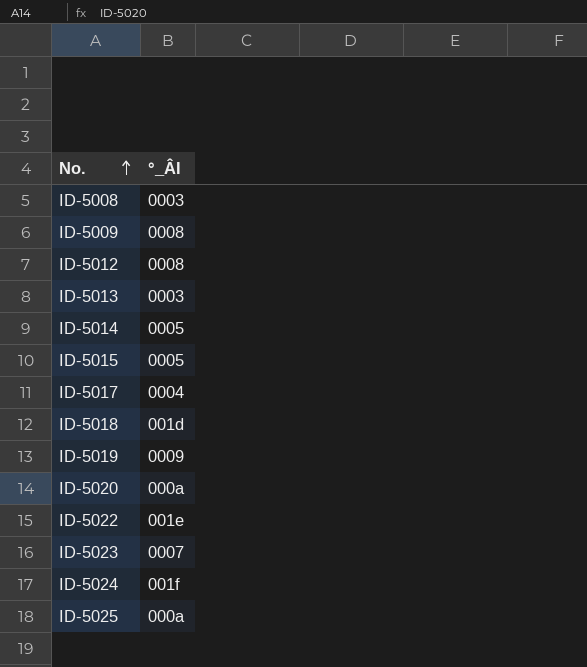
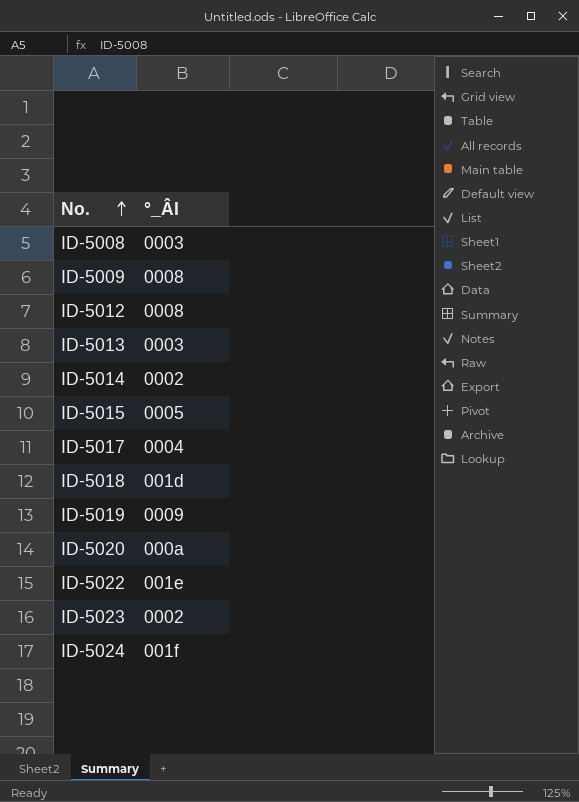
row ID-5025: 000a -> none
ID-5014 | °_ÂI: 0005 -> 0002
ID-5023 | °_ÂI: 0007 -> 0002

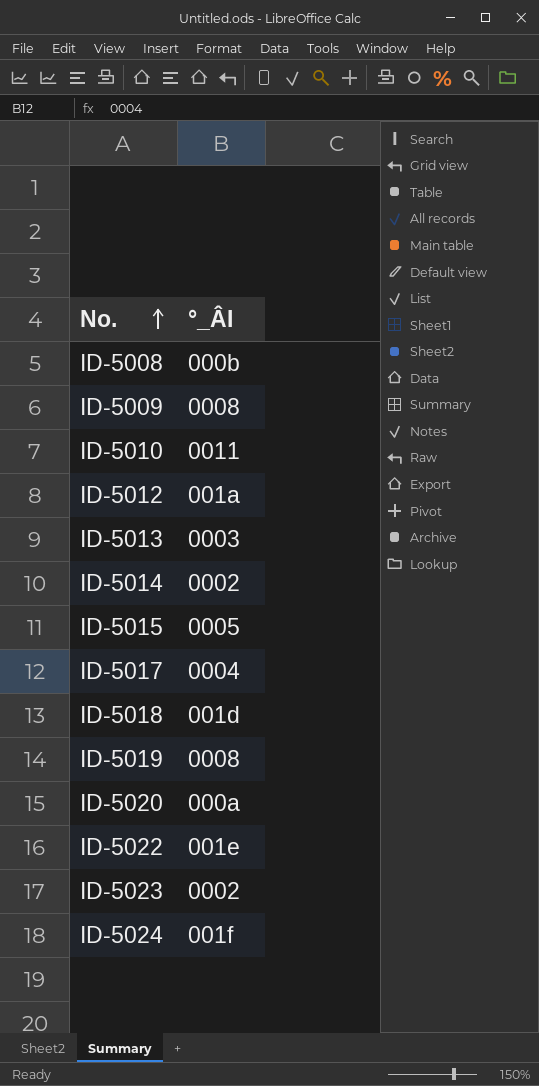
ID-5008 | °_ÂI: 0003 -> 000b
row ID-5010: none -> 0011
ID-5012 | °_ÂI: 0008 -> 001a
ID-5019 | °_ÂI: 0009 -> 0008

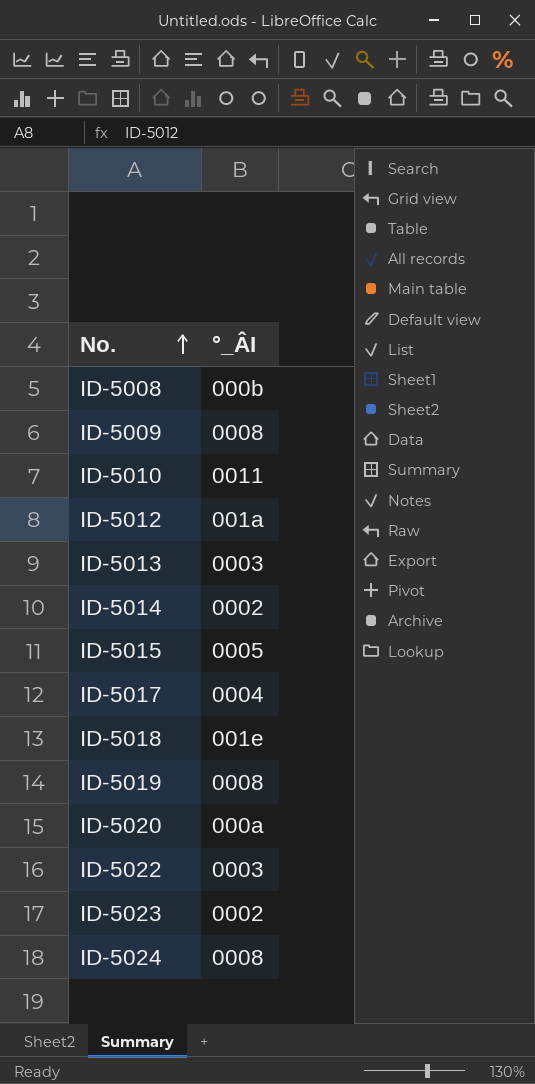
ID-5018 | °_ÂI: 001d -> 001e
ID-5022 | °_ÂI: 001e -> 0003
ID-5024 | °_ÂI: 001f -> 0008

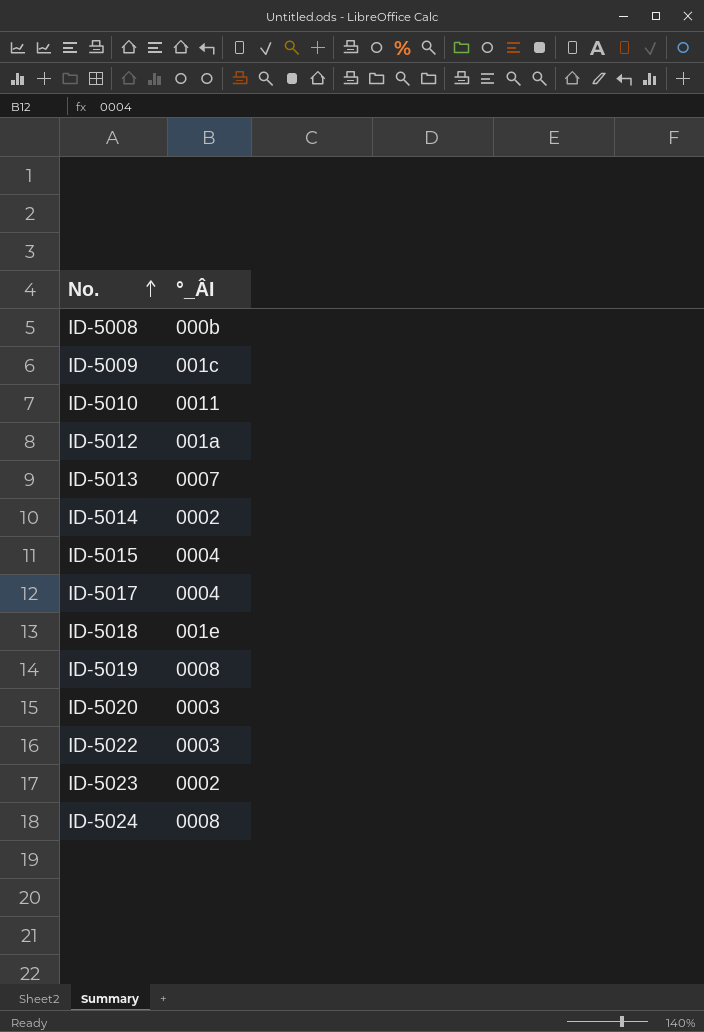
ID-5009 | °_ÂI: 0008 -> 001c
ID-5013 | °_ÂI: 0003 -> 0007
ID-5015 | °_ÂI: 0005 -> 0004
ID-5020 | °_ÂI: 000a -> 0003

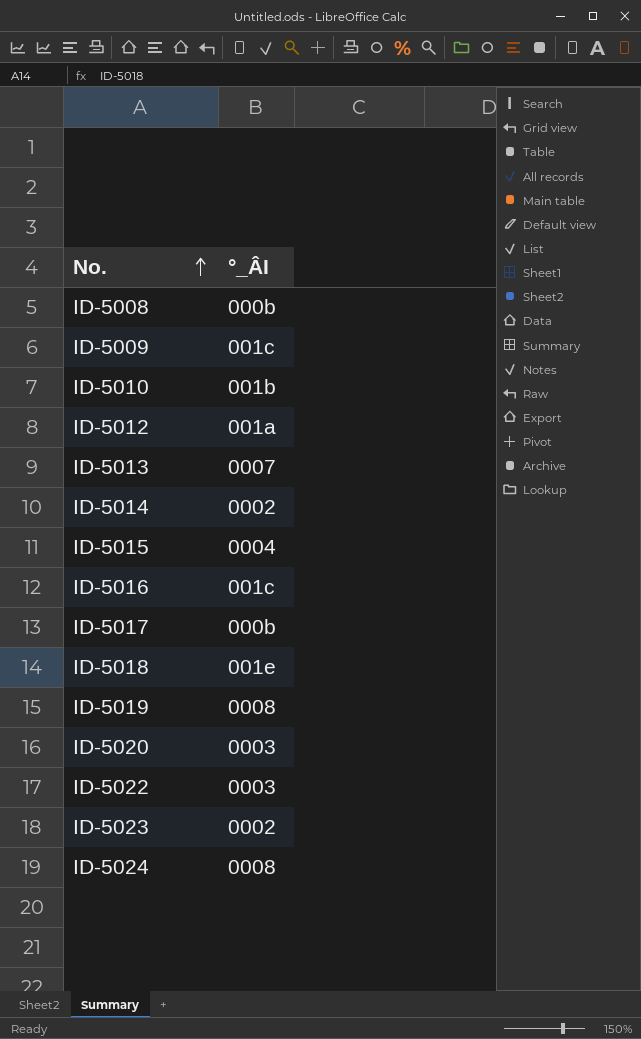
ID-5010 | °_ÂI: 0011 -> 001b
row ID-5016: none -> 001c
ID-5017 | °_ÂI: 0004 -> 000b

